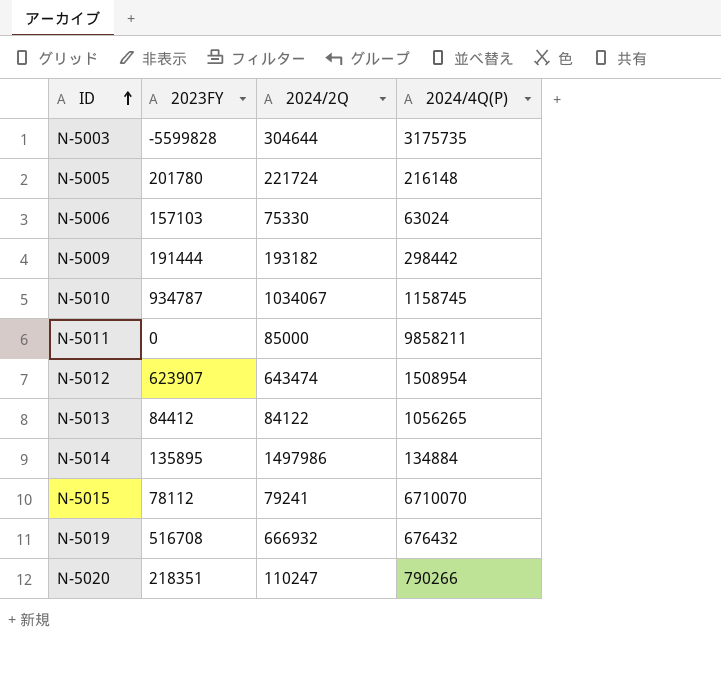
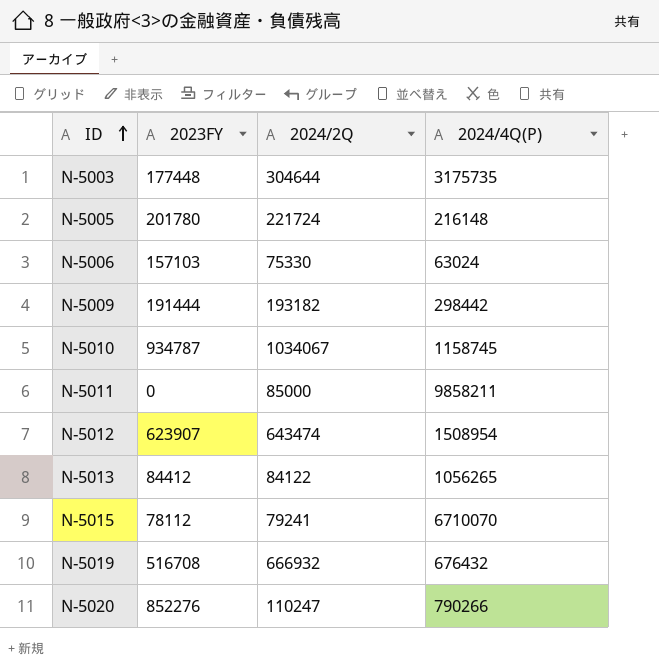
row N-5014: 135895 | 1497986 | 134884 -> none
N-5003 | 2023FY: -5599828 -> 177448
N-5020 | 2023FY: 218351 -> 852276

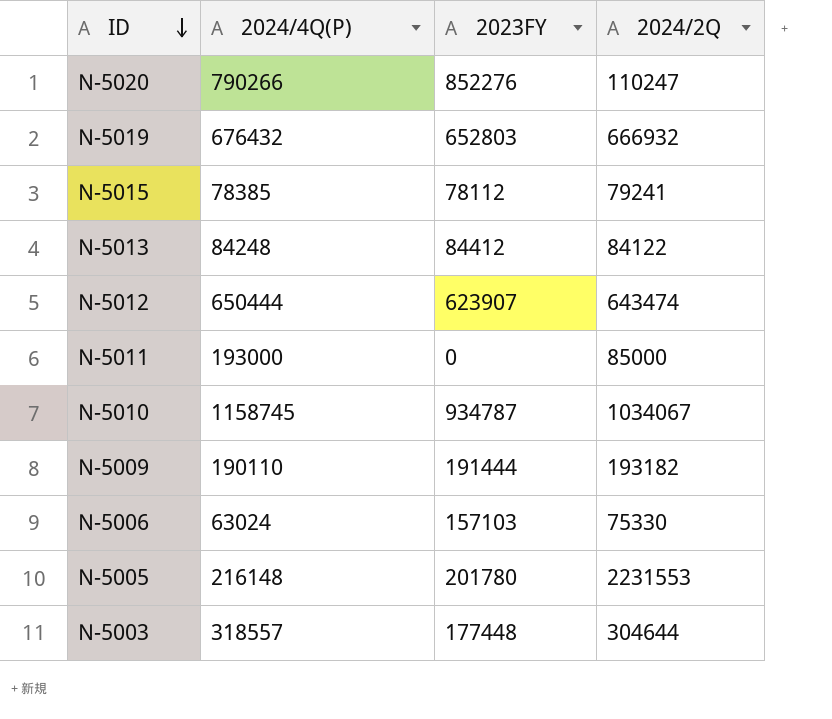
row order: ID ascending -> ID descending
column 2024/4Q(P) | position: 4 -> 2
N-5019 | 2023FY: 516708 -> 652803
N-5015 | 2024/4Q(P): 6710070 -> 78385
N-5013 | 2024/4Q(P): 1056265 -> 84248
N-5012 | 2024/4Q(P): 1508954 -> 650444
N-5011 | 2024/4Q(P): 9858211 -> 193000
N-5009 | 2024/4Q(P): 298442 -> 190110
N-5005 | 2024/2Q: 221724 -> 2231553
N-5003 | 2024/4Q(P): 3175735 -> 318557

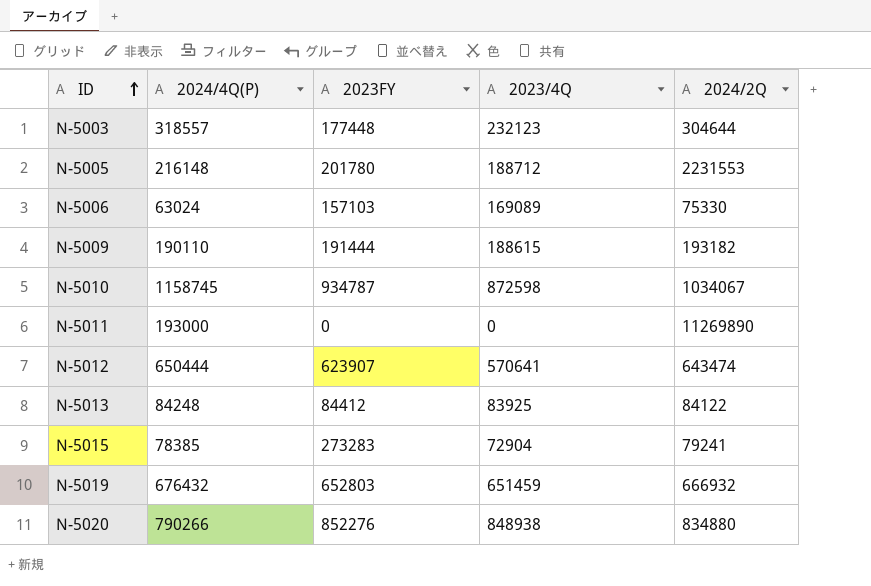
row order: ID descending -> ID ascending
column 2023/4Q | position: none -> 4
N-5011 | 2024/2Q: 85000 -> 11269890
N-5015 | 2023FY: 78112 -> 273283
N-5020 | 2024/2Q: 110247 -> 834880

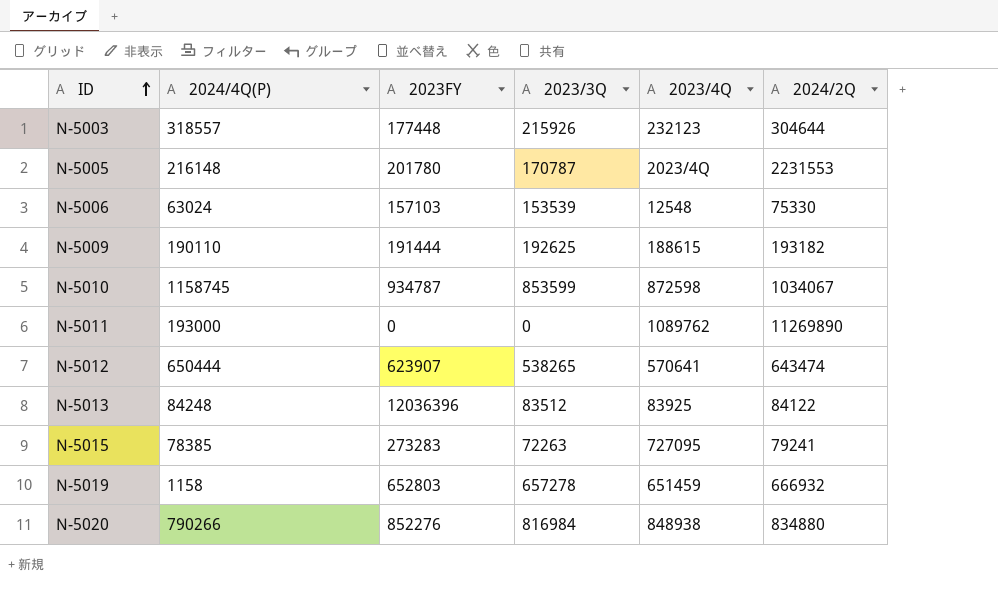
column 2023/3Q | position: none -> 4
N-5005 | 2023/4Q: 188712 -> 2023/4Q
N-5006 | 2023/4Q: 169089 -> 12548
N-5011 | 2023/4Q: 0 -> 1089762
N-5013 | 2023FY: 84412 -> 12036396
N-5015 | 2023/4Q: 72904 -> 727095
N-5019 | 2024/4Q(P): 676432 -> 1158

